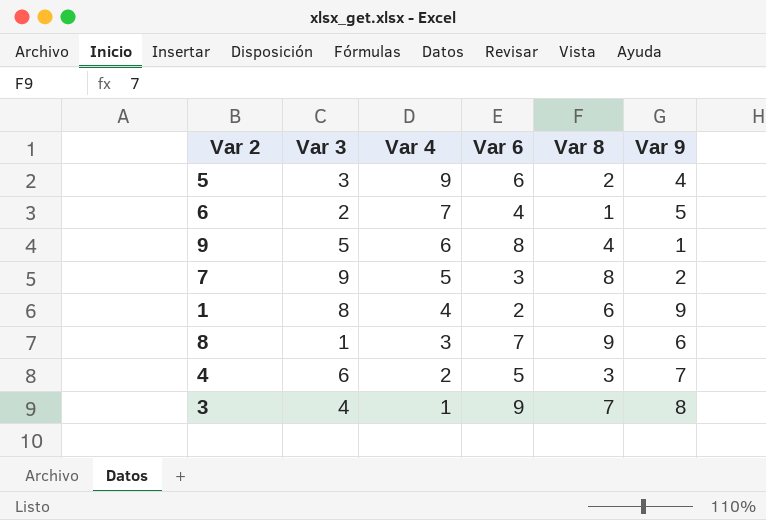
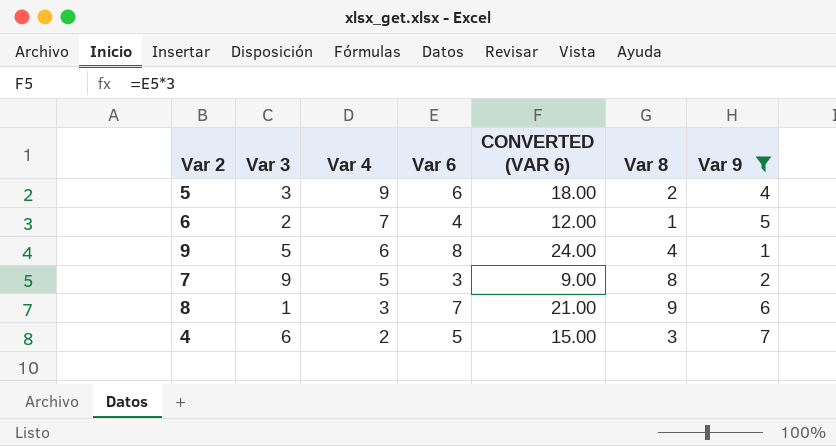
filter: none -> Var 9 <= 7
column CONVERTED (VAR 6) | formula: none -> [Var 6] * 3

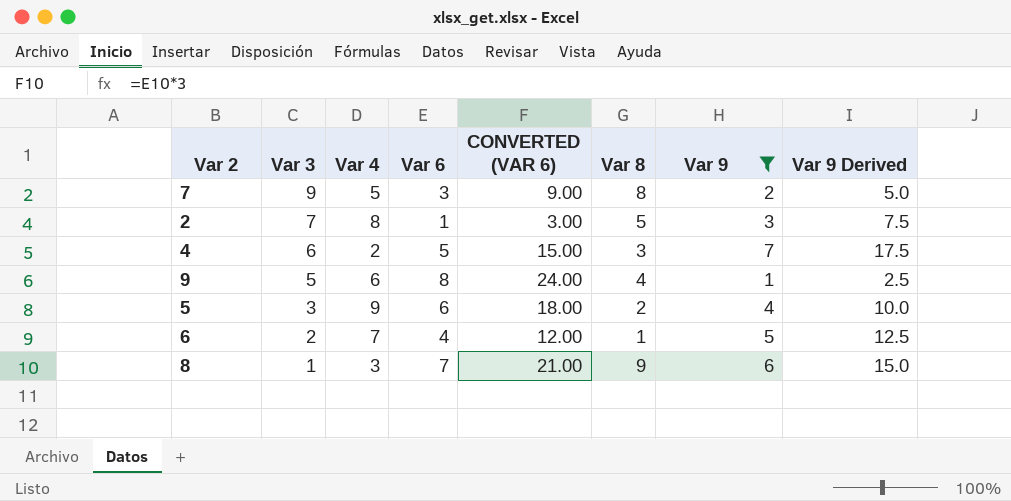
row order: Var 4 descending -> Var 3 descending
column Var 9 Derived | formula: none -> [Var 9] * 2.5
row 2: none -> 7 | 8 | 1 | 3.00 | 5 | 3 | 7.5

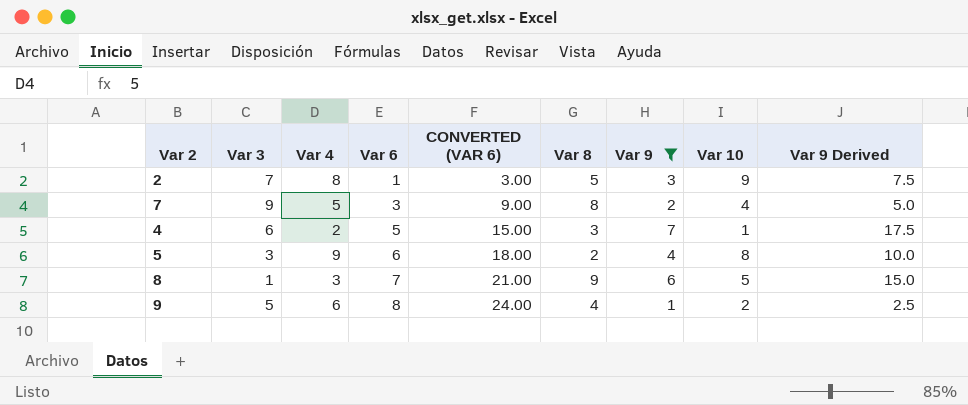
row order: Var 3 descending -> Var 6 ascending
column Var 10 | position: none -> 8
row 6: 2 | 7 | 4 | 12.00 | 1 | 5 | 12.5 -> none

